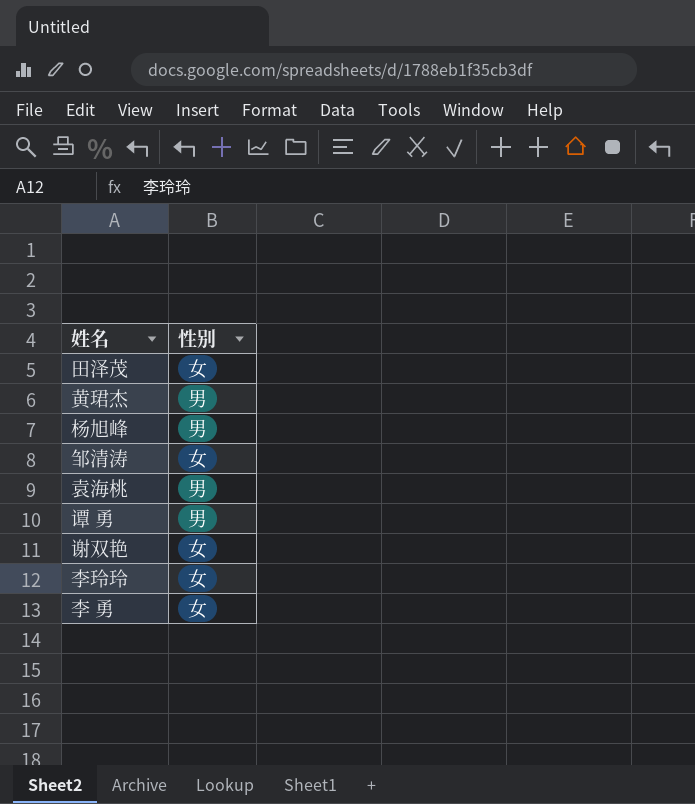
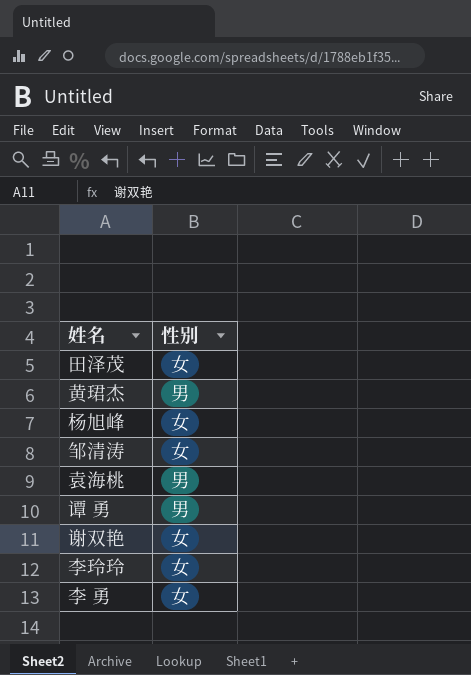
杨旭峰 | 性别: 男 -> 女

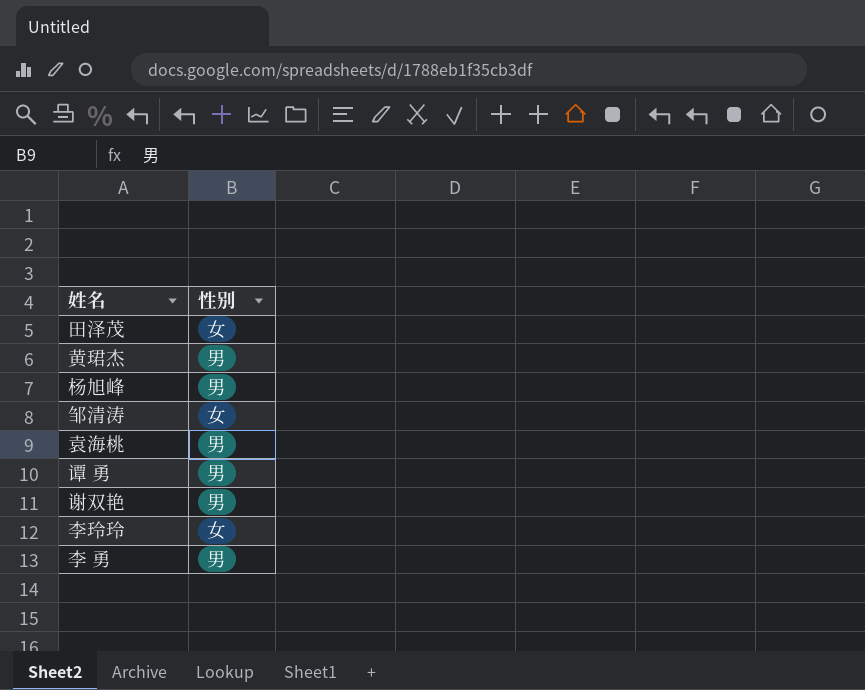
杨旭峰 | 性别: 女 -> 男
谢双艳 | 性别: 女 -> 男
李 勇 | 性别: 女 -> 男

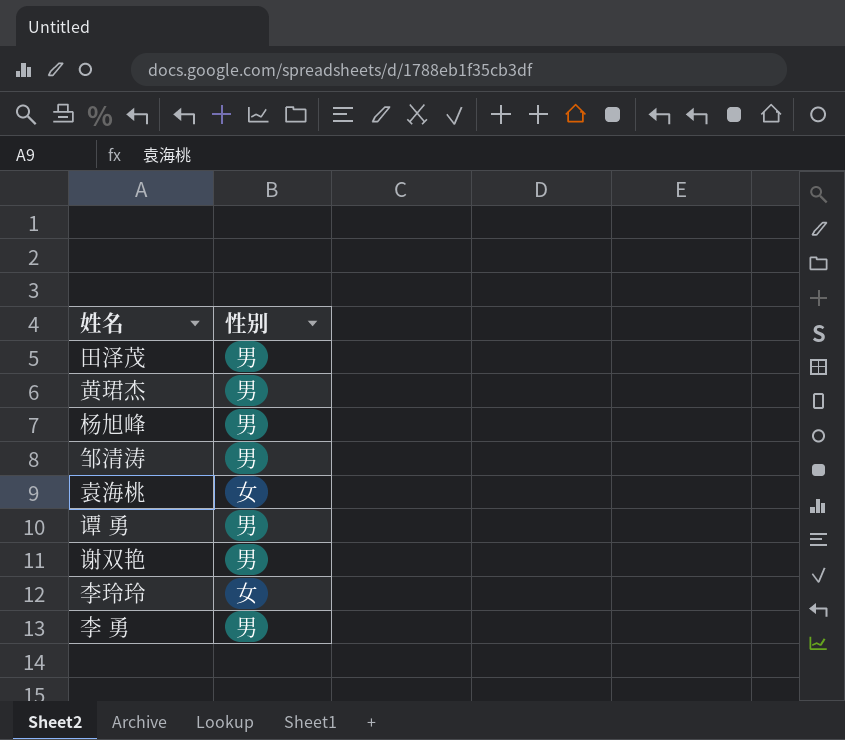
田泽茂 | 性别: 女 -> 男
邹清涛 | 性别: 女 -> 男
袁海桃 | 性别: 男 -> 女

